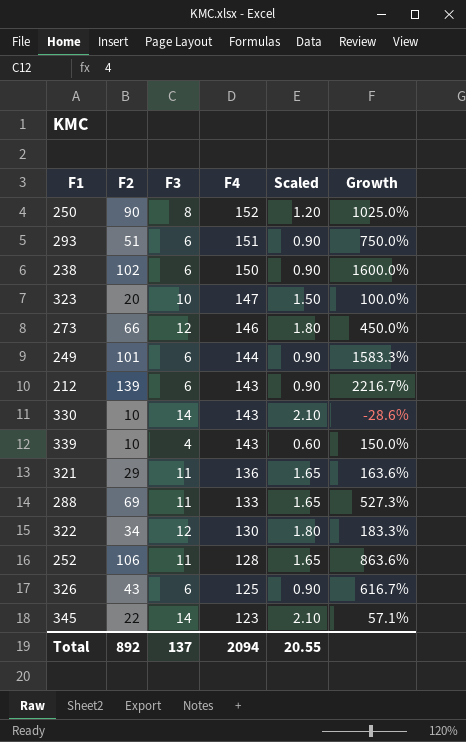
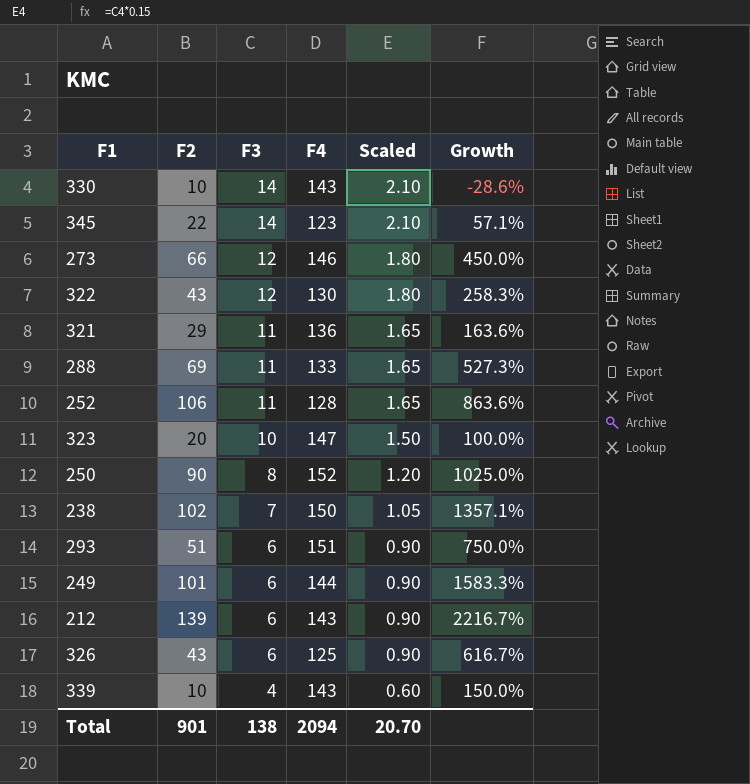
row order: F4 descending -> F3 descending
322 | F2: 34 -> 43
322 | Growth: 183.3% -> 258.3%
238 | F3: 6 -> 7
238 | Scaled: 0.90 -> 1.05
238 | Growth: 1600.0% -> 1357.1%
Total | F2: 892 -> 901
Total | F3: 137 -> 138
Total | Scaled: 20.55 -> 20.70

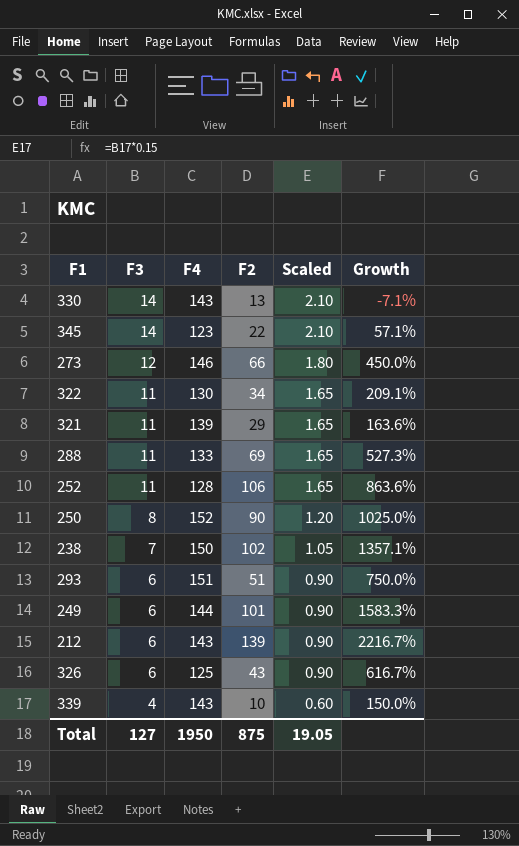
column F2 | position: 2 -> 4
row 323: 20 | 10 | 147 | 1.50 | 100.0% -> none
330 | F2: 10 -> 13
330 | Growth: -28.6% -> -7.1%
322 | F3: 12 -> 11
322 | F2: 43 -> 34
322 | Scaled: 1.80 -> 1.65
322 | Growth: 258.3% -> 209.1%
321 | F4: 136 -> 139
Total | F3: 138 -> 127
Total | F4: 2094 -> 1950
Total | F2: 901 -> 875
Total | Scaled: 20.70 -> 19.05

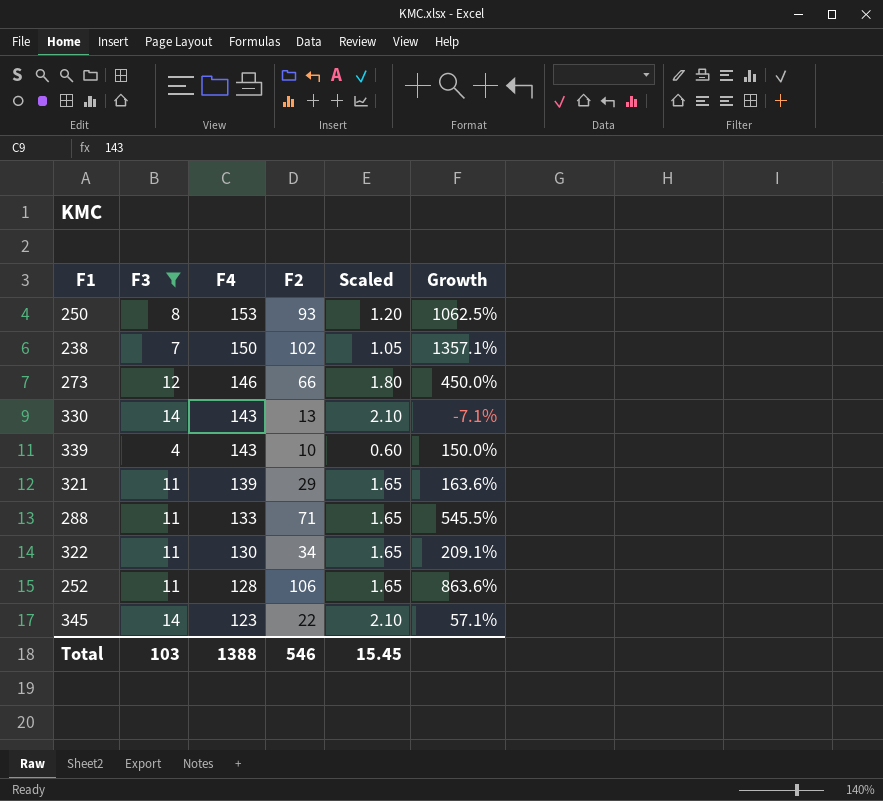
filter: none -> F3 != 6
row order: F3 descending -> F4 descending
250 | F4: 152 -> 153
250 | F2: 90 -> 93
250 | Growth: 1025.0% -> 1062.5%
288 | F2: 69 -> 71
288 | Growth: 527.3% -> 545.5%
Total | F3: 127 -> 103
Total | F4: 1950 -> 1388
Total | F2: 875 -> 546
Total | Scaled: 19.05 -> 15.45

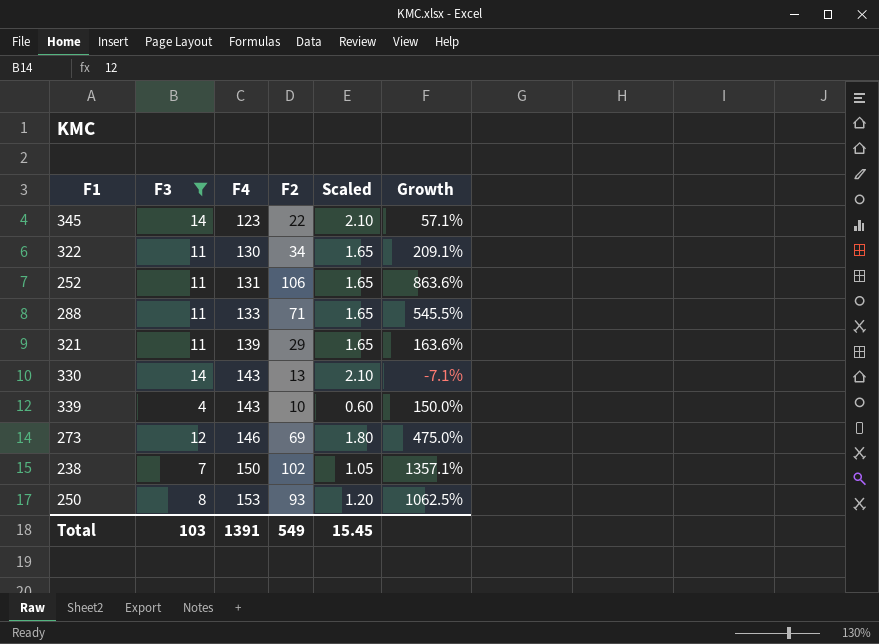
row order: F4 descending -> F4 ascending
252 | F4: 128 -> 131
273 | F2: 66 -> 69
273 | Growth: 450.0% -> 475.0%
Total | F4: 1388 -> 1391
Total | F2: 546 -> 549

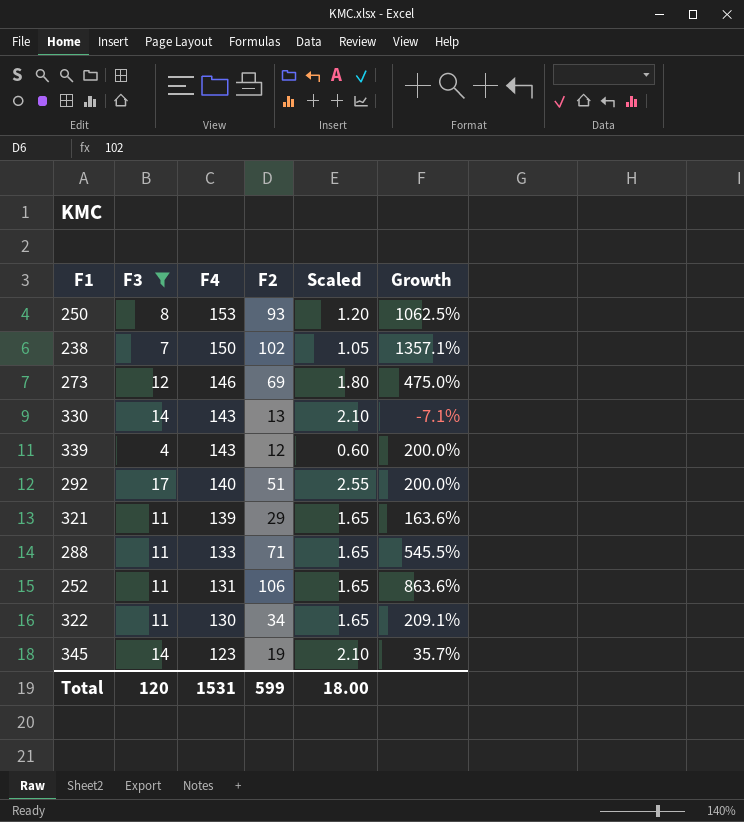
row order: F4 ascending -> F4 descending
339 | F2: 10 -> 12
339 | Growth: 150.0% -> 200.0%
row 292: none -> 17 | 140 | 51 | 2.55 | 200.0%
345 | F2: 22 -> 19
345 | Growth: 57.1% -> 35.7%
Total | F3: 103 -> 120
Total | F4: 1391 -> 1531
Total | F2: 549 -> 599
Total | Scaled: 15.45 -> 18.00

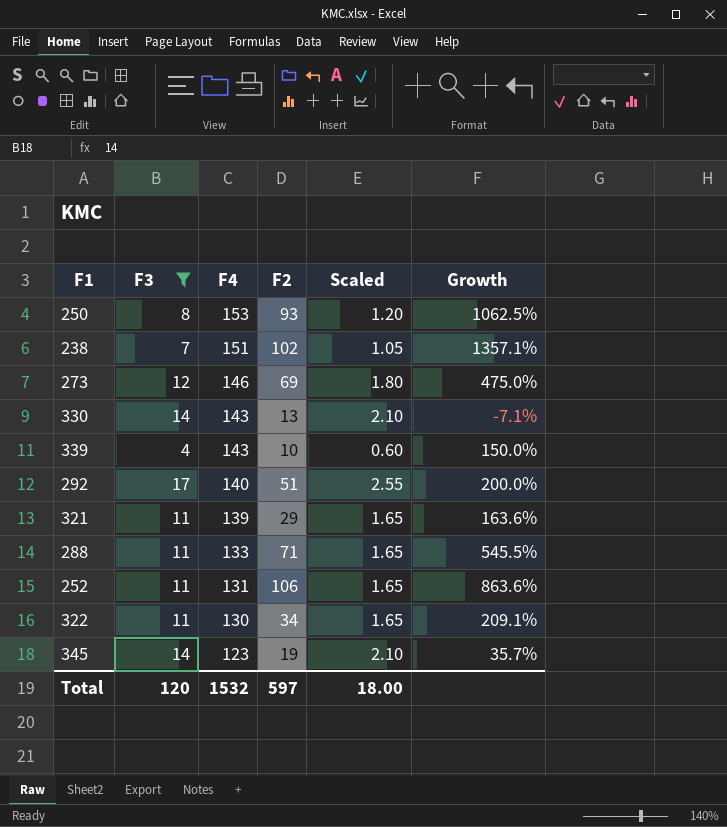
238 | F4: 150 -> 151
339 | F2: 12 -> 10
339 | Growth: 200.0% -> 150.0%
Total | F4: 1531 -> 1532
Total | F2: 599 -> 597

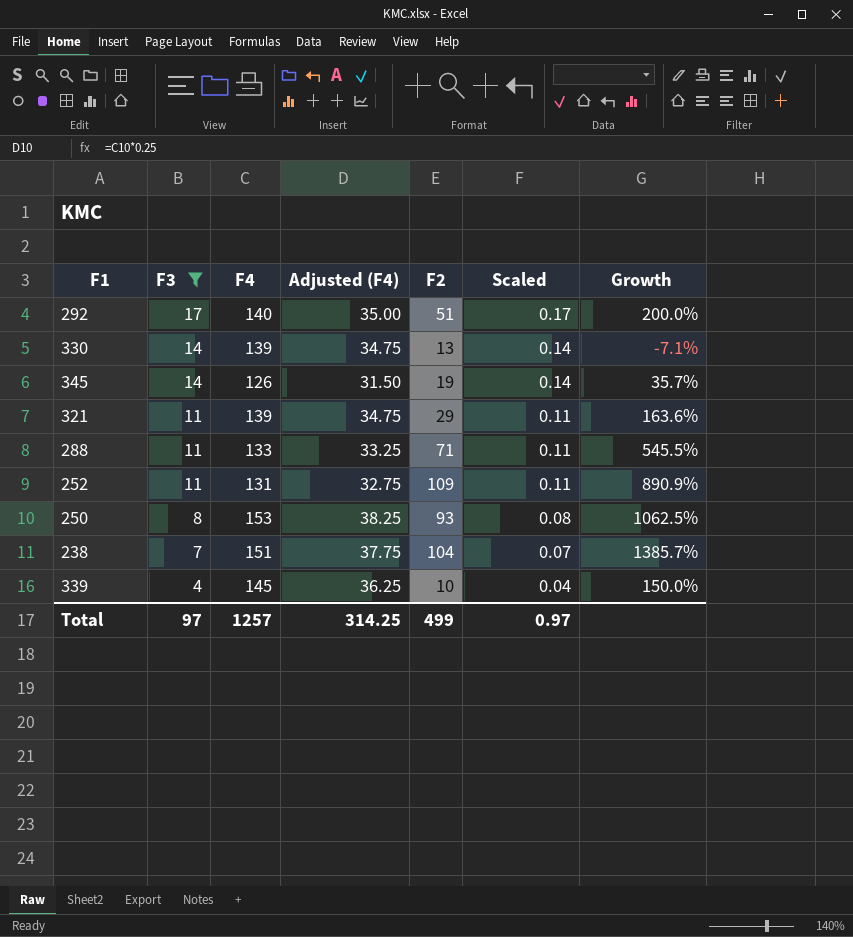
row order: F4 descending -> F3 descending
column Adjusted (F4) | formula: none -> [F4] * 0.25
column Scaled | formula: [F3] * 0.15 -> [F3] * 0.01
row 273: 12 | 146 | 69 | 1.80 | 475.0% -> none
row 322: 11 | 130 | 34 | 1.65 | 209.1% -> none
330 | F4: 143 -> 139
345 | F4: 123 -> 126
252 | F2: 106 -> 109
252 | Growth: 863.6% -> 890.9%
238 | F2: 102 -> 104
238 | Growth: 1357.1% -> 1385.7%
339 | F4: 143 -> 145
Total | F3: 120 -> 97
Total | F4: 1532 -> 1257
Total | F2: 597 -> 499
Total | Scaled: 18.00 -> 0.97

